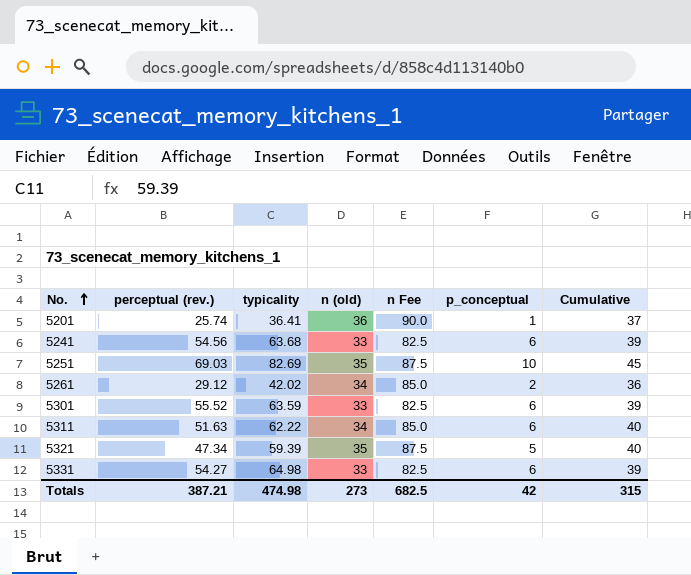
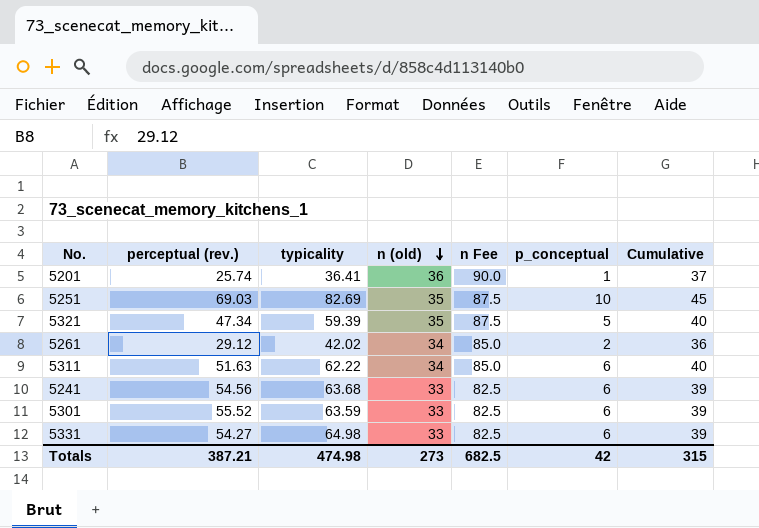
row order: No. ascending -> n (old) descending

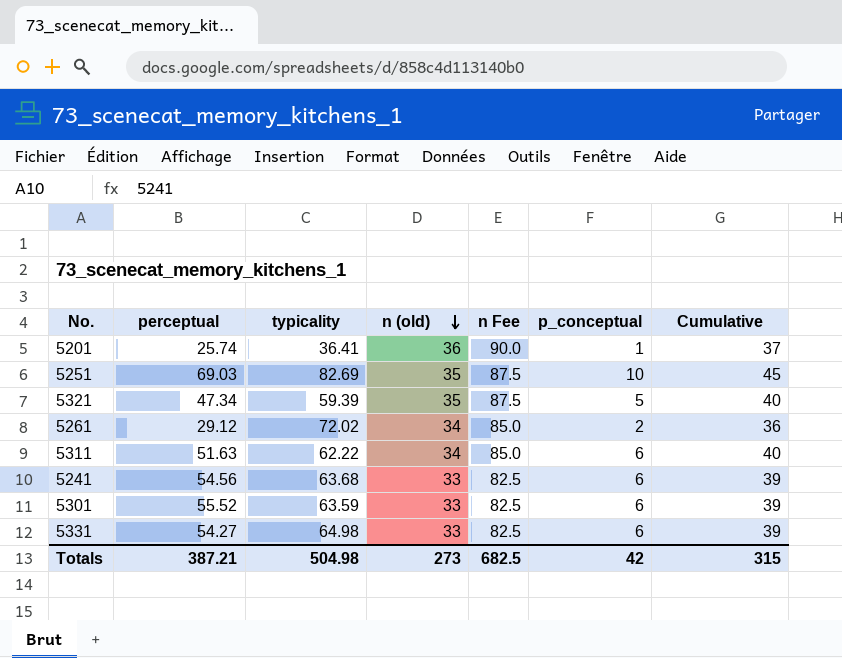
column name: perceptual (rev.) -> perceptual
5261 | typicality: 42.02 -> 72.02
Totals | typicality: 474.98 -> 504.98

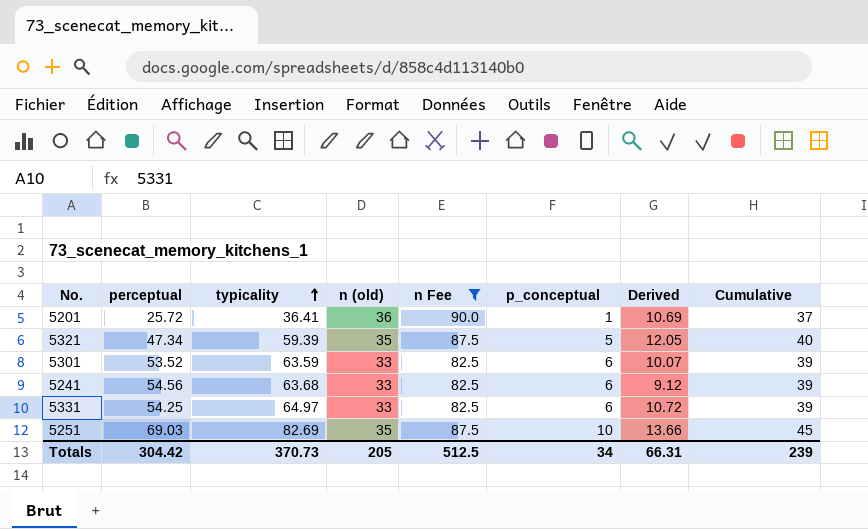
filter: none -> n Fee != 85.0
row order: n (old) descending -> typicality ascending
column Derived | formula: none -> [typicality] - [perceptual]
5201 | perceptual: 25.74 -> 25.72
5301 | perceptual: 55.52 -> 53.52
5331 | perceptual: 54.27 -> 54.25
5331 | typicality: 64.98 -> 64.97
Totals | perceptual: 387.21 -> 304.42
Totals | typicality: 504.98 -> 370.73
Totals | n (old): 273 -> 205
Totals | n Fee: 682.5 -> 512.5
Totals | p_conceptual: 42 -> 34
Totals | Cumulative: 315 -> 239

